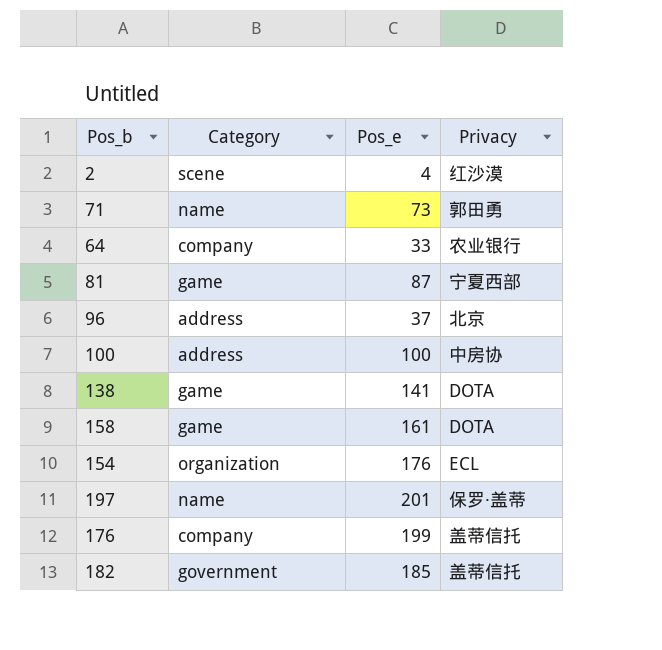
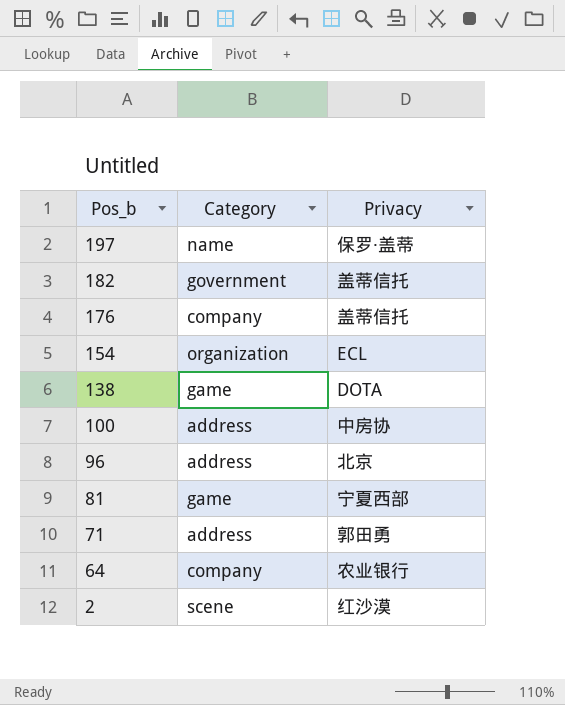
row order: none -> Pos_b descending
column Pos_e | position: 3 -> none
row 158: game | 161 | DOTA -> none
71 | Category: name -> address

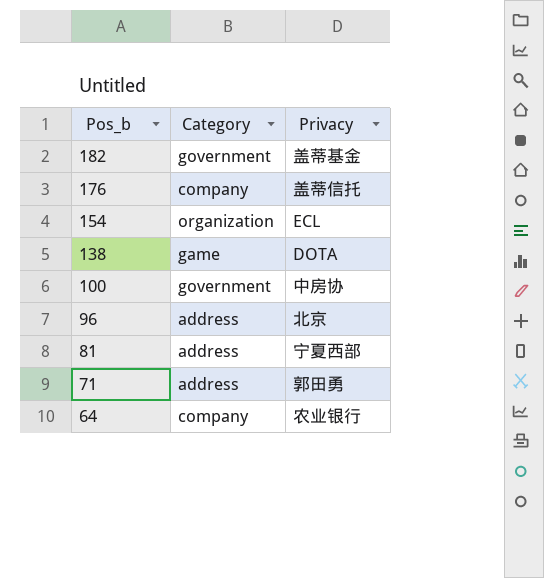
row 197: name | 保罗·盖蒂 -> none
row 2: scene | 红沙漠 -> none
182 | Privacy: 盖蒂信托 -> 盖蒂基金
100 | Category: address -> government
81 | Category: game -> address

